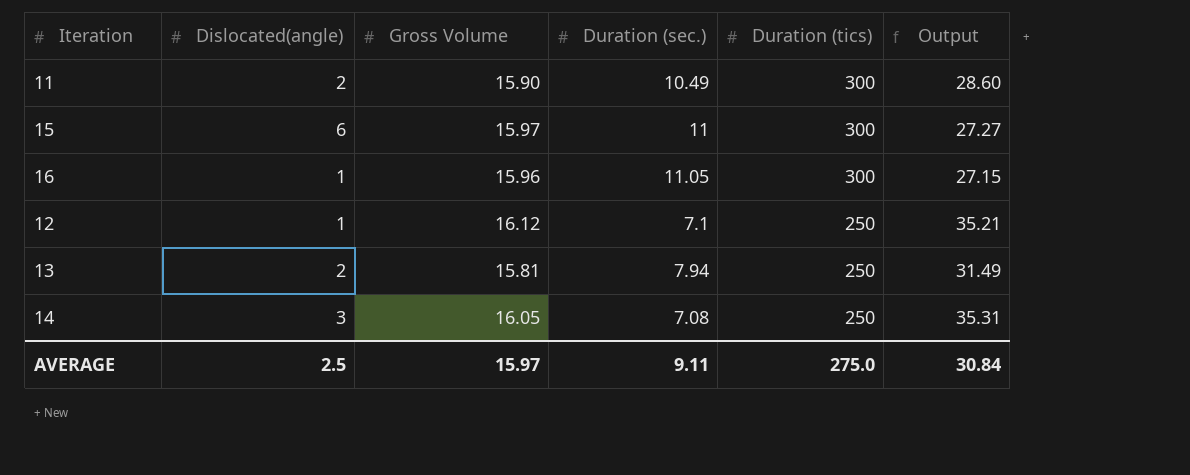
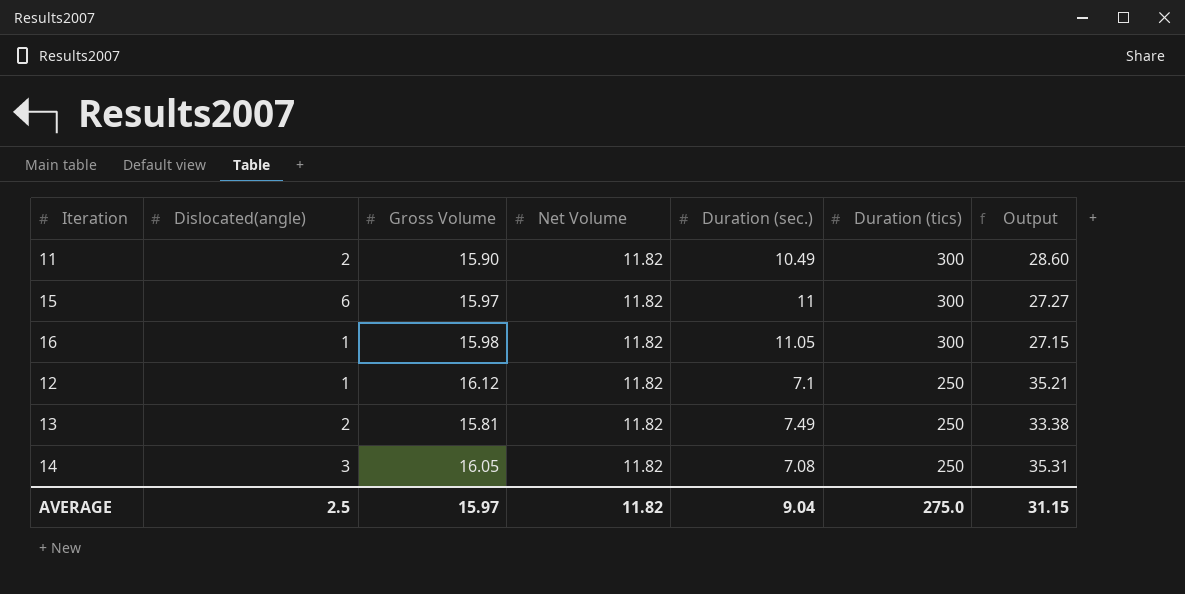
column Net Volume | position: none -> 4
16 | Gross Volume: 15.96 -> 15.98
13 | Duration (sec.): 7.94 -> 7.49
13 | Output: 31.49 -> 33.38
AVERAGE | Duration (sec.): 9.11 -> 9.04
AVERAGE | Output: 30.84 -> 31.15

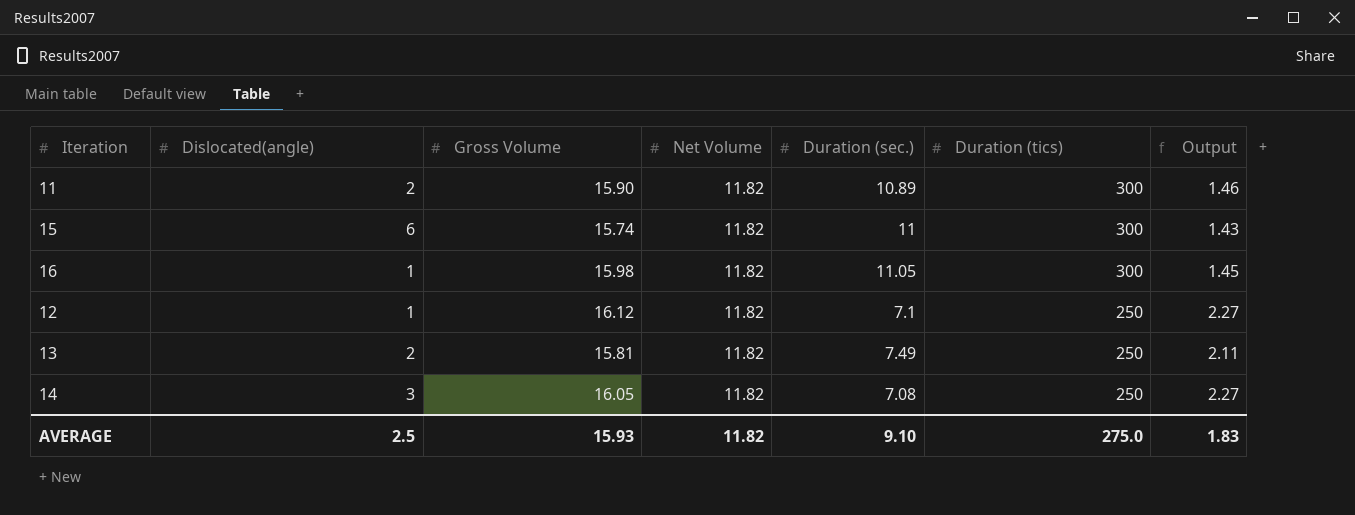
column Output | formula: [Duration (tics)] / [Duration (sec.)] -> [Gross Volume] / [Duration (sec.)]
11 | Duration (sec.): 10.49 -> 10.89
15 | Gross Volume: 15.97 -> 15.74
AVERAGE | Gross Volume: 15.97 -> 15.93
AVERAGE | Duration (sec.): 9.04 -> 9.10
AVERAGE | Output: 31.15 -> 1.83

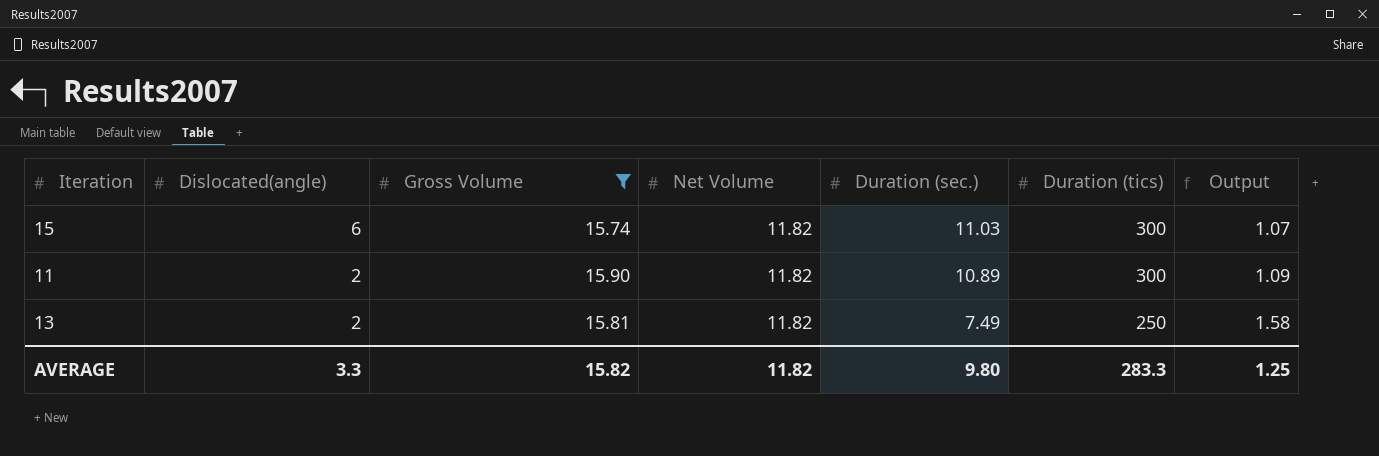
filter: none -> Gross Volume <= 15.90
row order: Duration (tics) descending -> Dislocated(angle) descending
column Output | formula: [Gross Volume] / [Duration (sec.)] -> [Net Volume] / [Duration (sec.)]
15 | Duration (sec.): 11 -> 11.03
AVERAGE | Dislocated(angle): 2.5 -> 3.3
AVERAGE | Gross Volume: 15.93 -> 15.82
AVERAGE | Duration (sec.): 9.10 -> 9.80
AVERAGE | Duration (tics): 275.0 -> 283.3
AVERAGE | Output: 1.83 -> 1.25

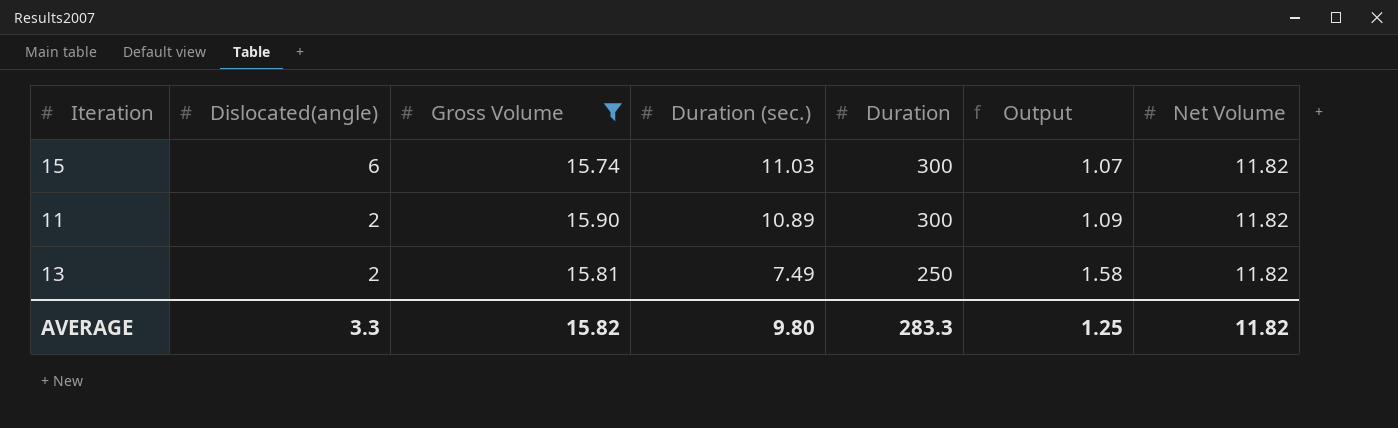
column name: Duration (tics) -> Duration
column Net Volume | position: 4 -> 7

